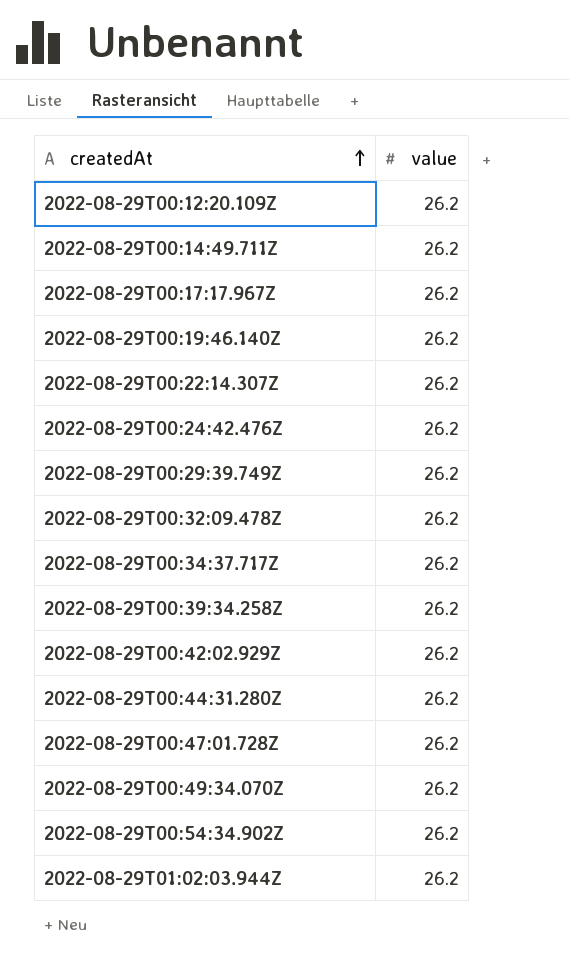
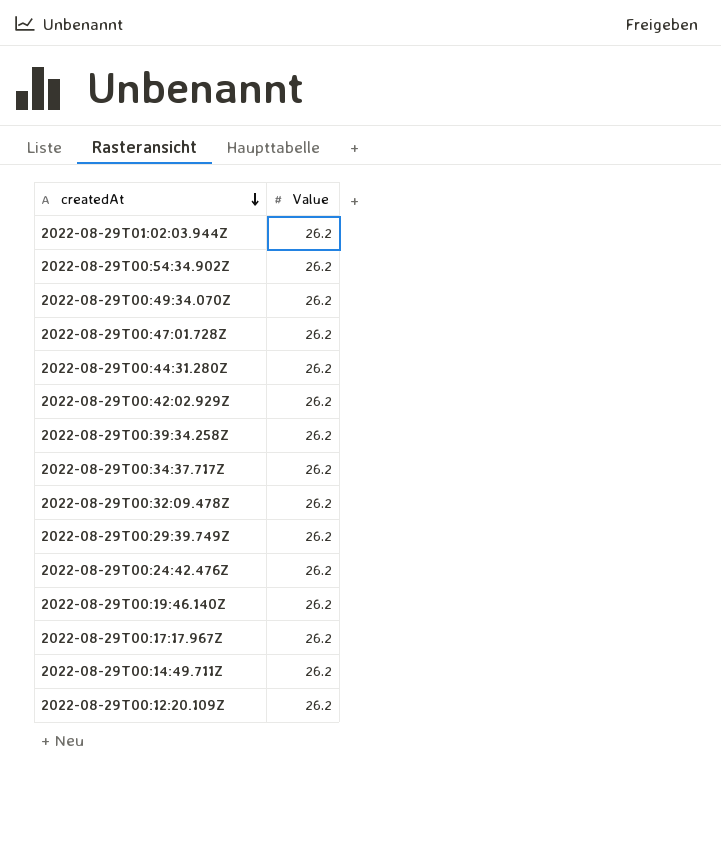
row order: createdAt ascending -> createdAt descending
column name: value -> Value
row 2022-08-29T00:22:14.307Z: 26.2 -> none

